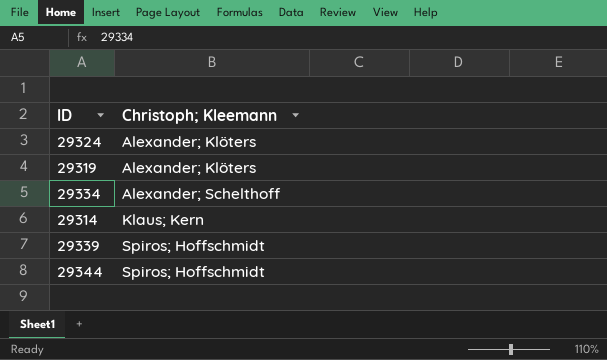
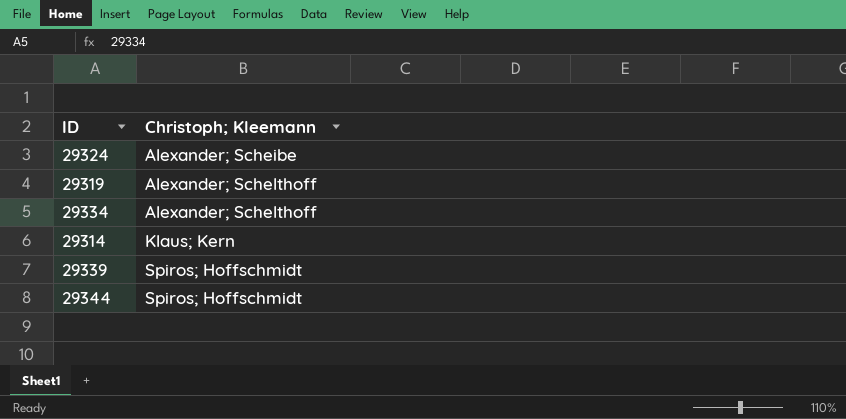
29324 | Christoph; Kleemann: Alexander; Klöters -> Alexander; Scheibe
29319 | Christoph; Kleemann: Alexander; Klöters -> Alexander; Schelthoff

